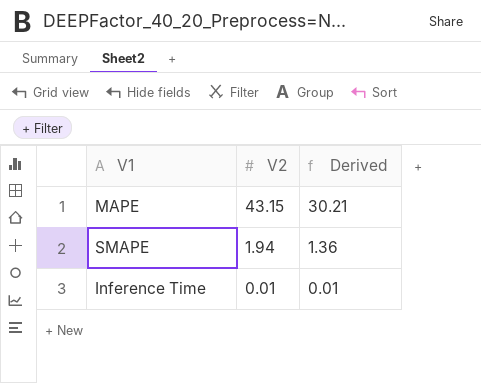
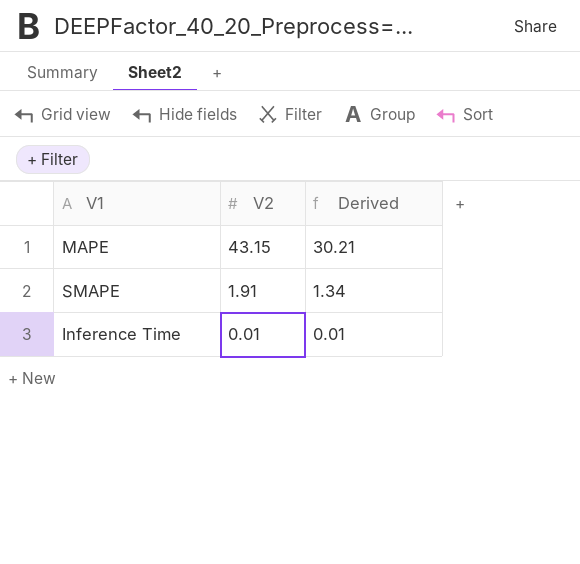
SMAPE | V2: 1.94 -> 1.91
SMAPE | Derived: 1.36 -> 1.34

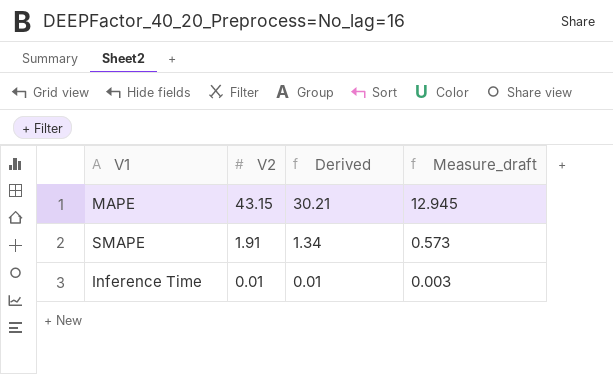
column Measure_draft | formula: none -> [V2] * 0.3

